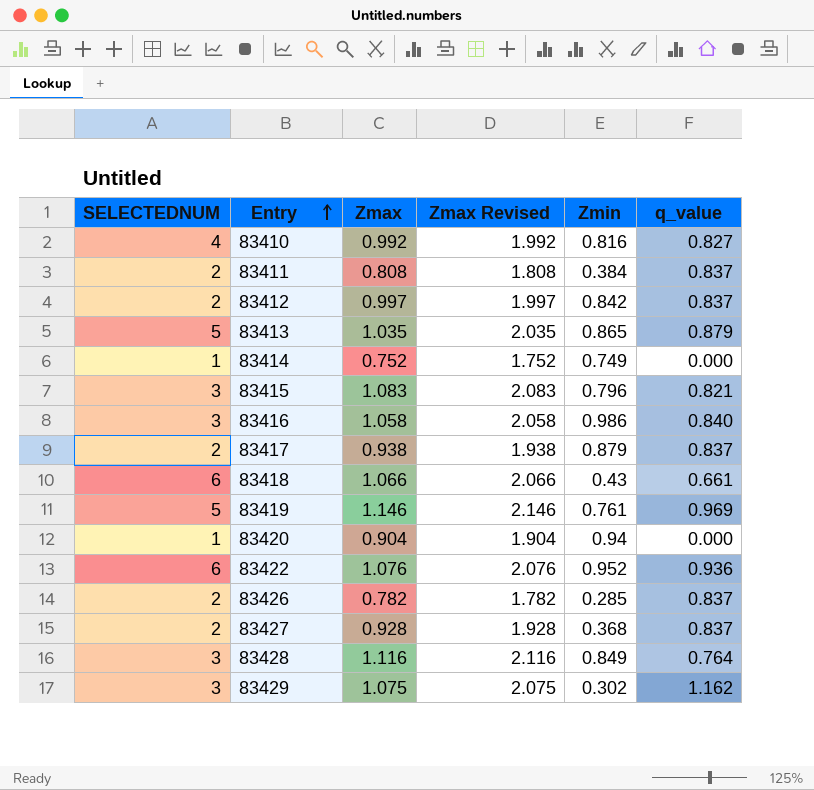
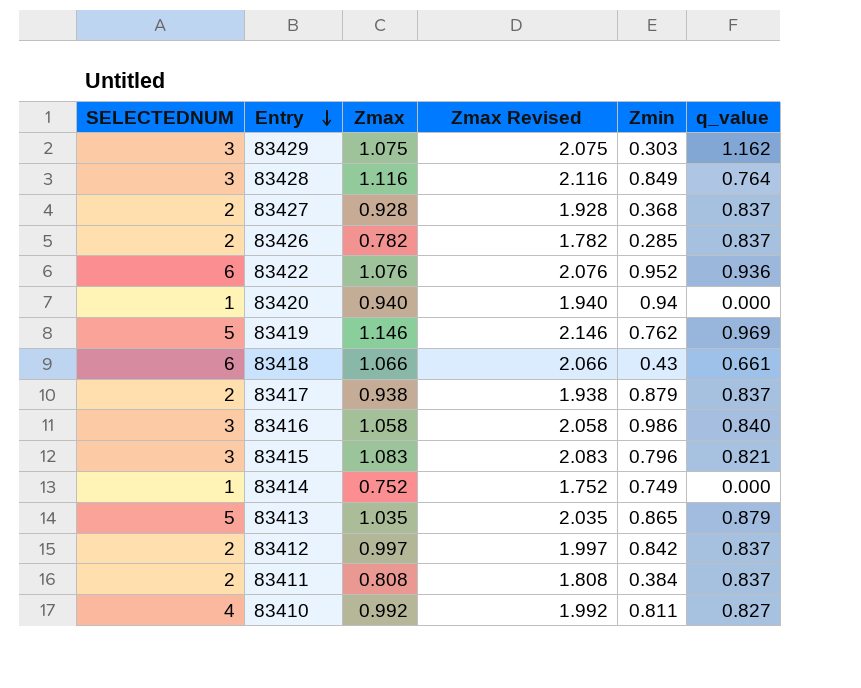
row order: Entry ascending -> Entry descending
83429 | Zmin: 0.302 -> 0.303
83420 | Zmax: 0.904 -> 0.940
83420 | Zmax Revised: 1.904 -> 1.940
83419 | Zmin: 0.761 -> 0.762
83410 | Zmin: 0.816 -> 0.811

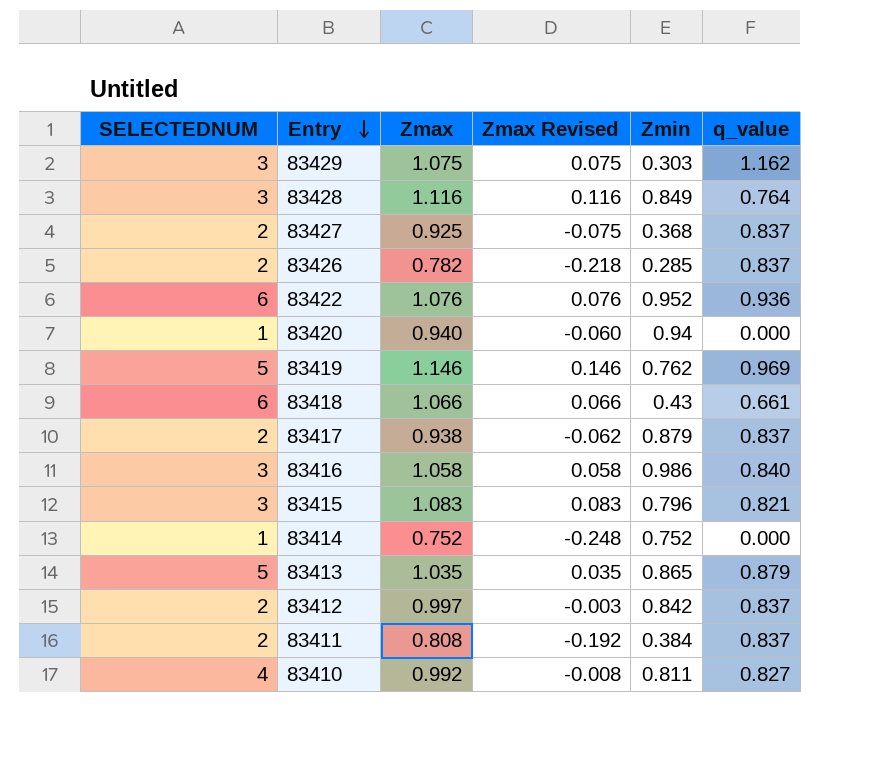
column Zmax Revised | formula: [Zmax] + 1 -> [Zmax] - 1
83427 | Zmax: 0.928 -> 0.925
83414 | Zmin: 0.749 -> 0.752

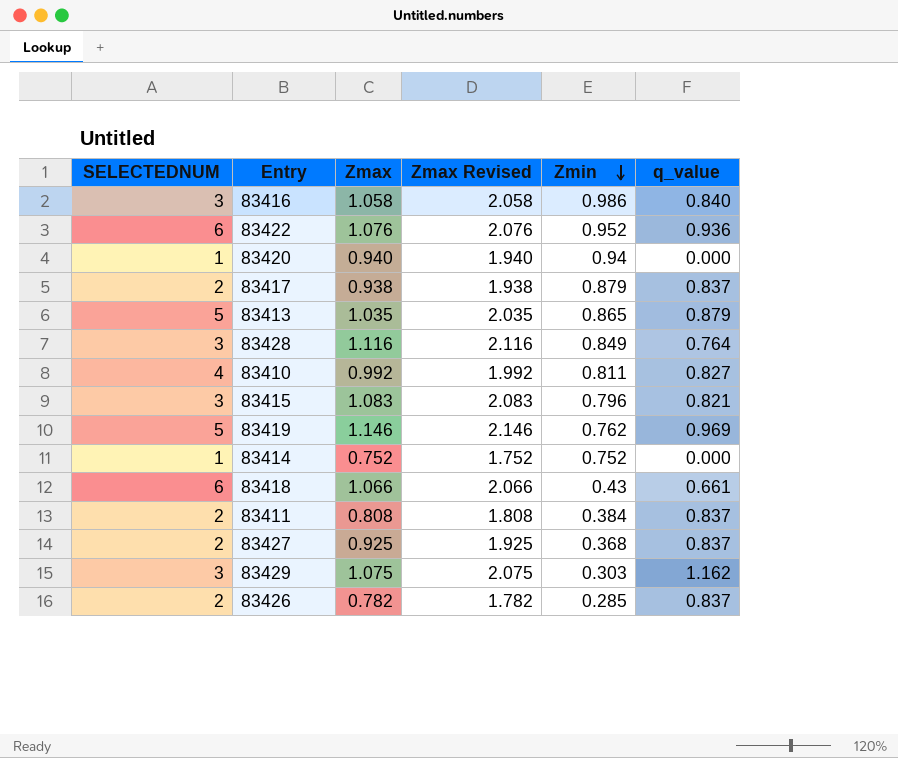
row order: Entry descending -> Zmin descending
column Zmax Revised | formula: [Zmax] - 1 -> [Zmax] + 1
row 83412: 2 | 0.997 | -0.003 | 0.842 | 0.837 -> none

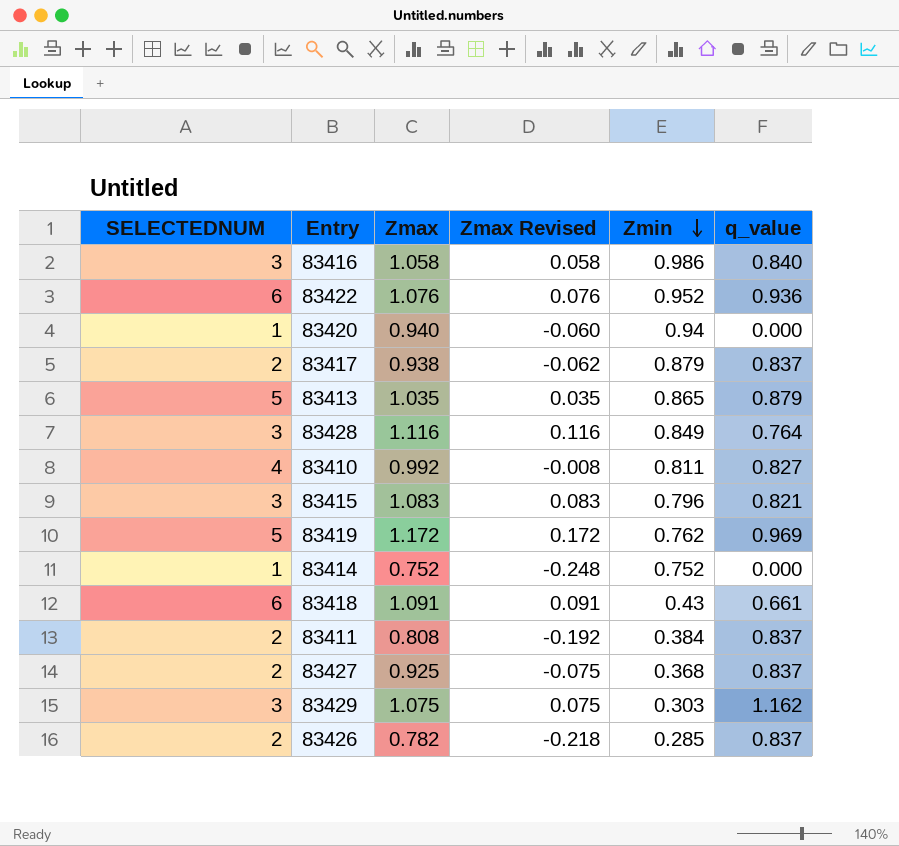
column Zmax Revised | formula: [Zmax] + 1 -> [Zmax] - 1
83419 | Zmax: 1.146 -> 1.172
83418 | Zmax: 1.066 -> 1.091

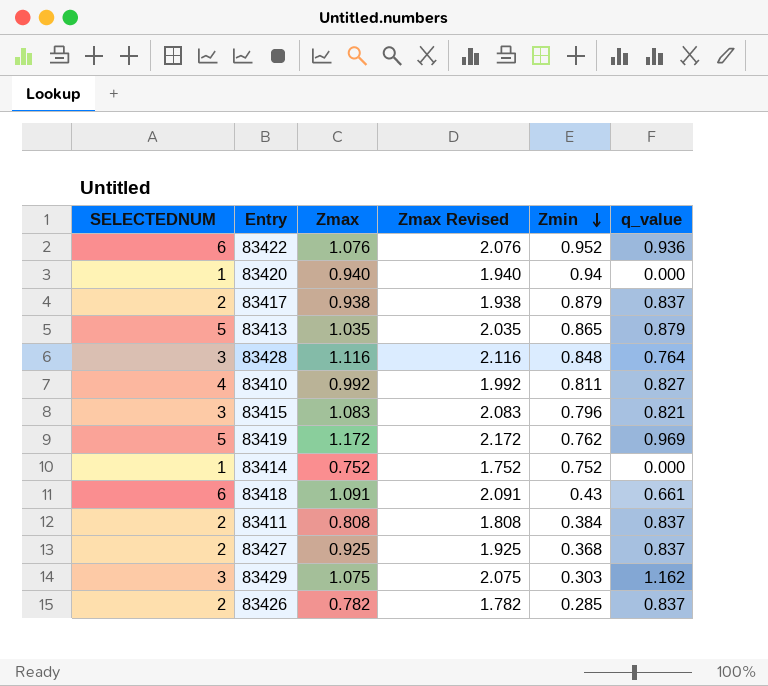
column Zmax Revised | formula: [Zmax] - 1 -> [Zmax] + 1
row 83416: 3 | 1.058 | 0.058 | 0.986 | 0.840 -> none
83428 | Zmin: 0.849 -> 0.848

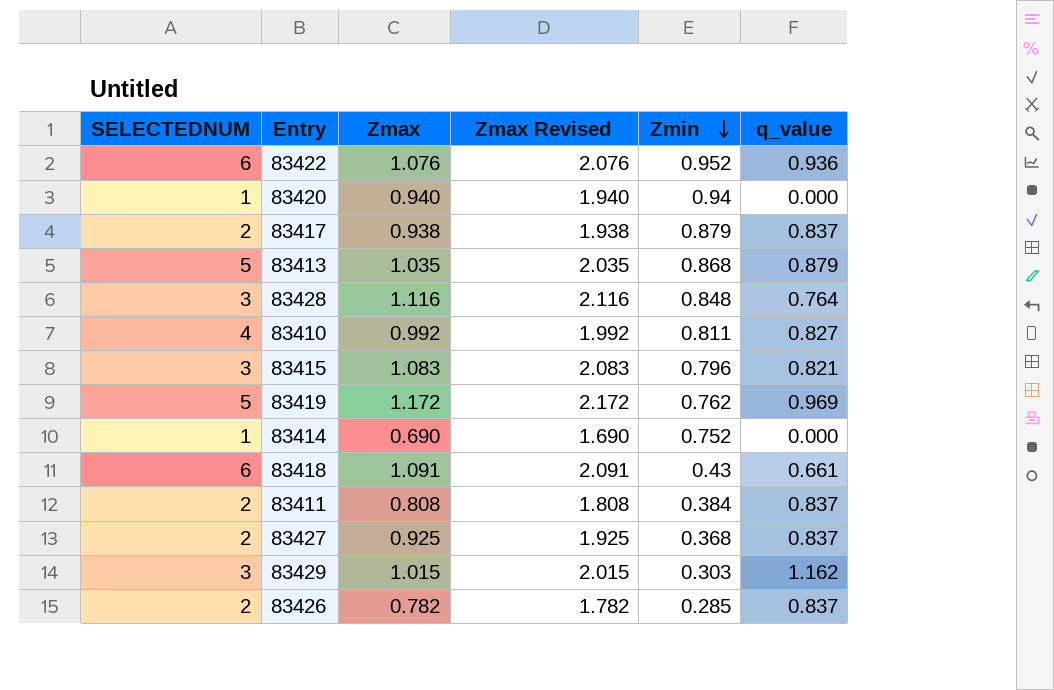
83413 | Zmin: 0.865 -> 0.868
83414 | Zmax: 0.752 -> 0.690
83414 | Zmax Revised: 1.752 -> 1.690
83429 | Zmax: 1.075 -> 1.015
83429 | Zmax Revised: 2.075 -> 2.015

